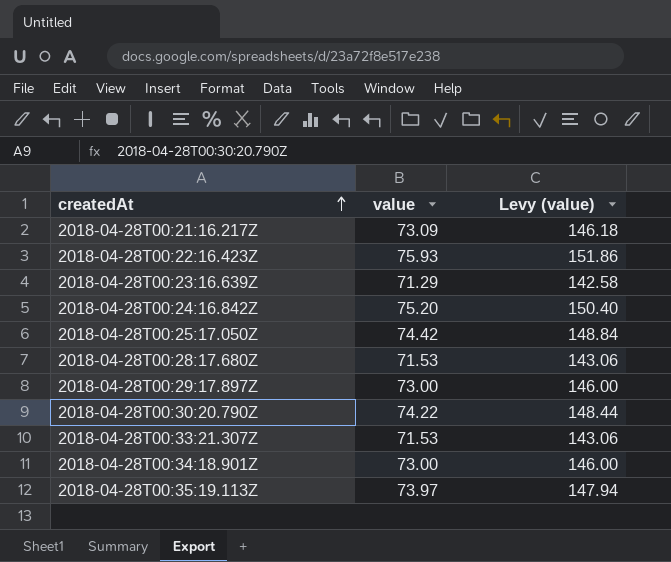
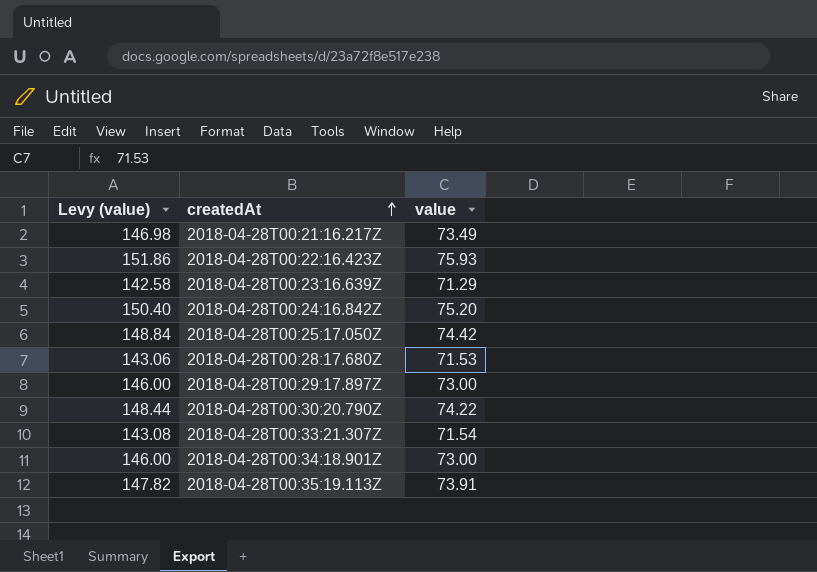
column Levy (value) | position: 3 -> 1
2018-04-28T00:21:16.217Z | Levy (value): 146.18 -> 146.98
2018-04-28T00:21:16.217Z | value: 73.09 -> 73.49
2018-04-28T00:33:21.307Z | Levy (value): 143.06 -> 143.08
2018-04-28T00:33:21.307Z | value: 71.53 -> 71.54
2018-04-28T00:35:19.113Z | Levy (value): 147.94 -> 147.82
2018-04-28T00:35:19.113Z | value: 73.97 -> 73.91

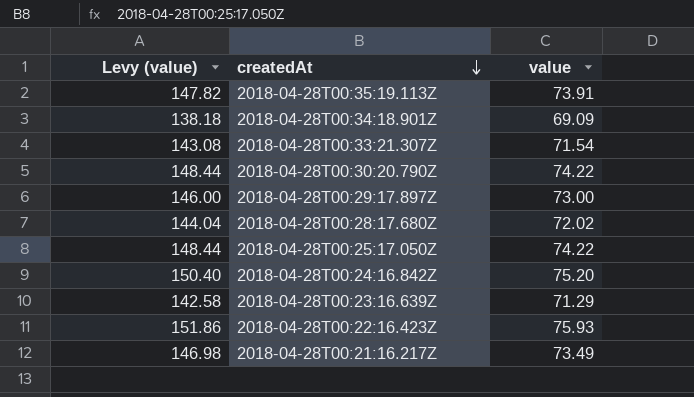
row order: createdAt ascending -> createdAt descending
2018-04-28T00:34:18.901Z | Levy (value): 146.00 -> 138.18
2018-04-28T00:34:18.901Z | value: 73.00 -> 69.09
2018-04-28T00:28:17.680Z | Levy (value): 143.06 -> 144.04
2018-04-28T00:28:17.680Z | value: 71.53 -> 72.02
2018-04-28T00:25:17.050Z | Levy (value): 148.84 -> 148.44
2018-04-28T00:25:17.050Z | value: 74.42 -> 74.22

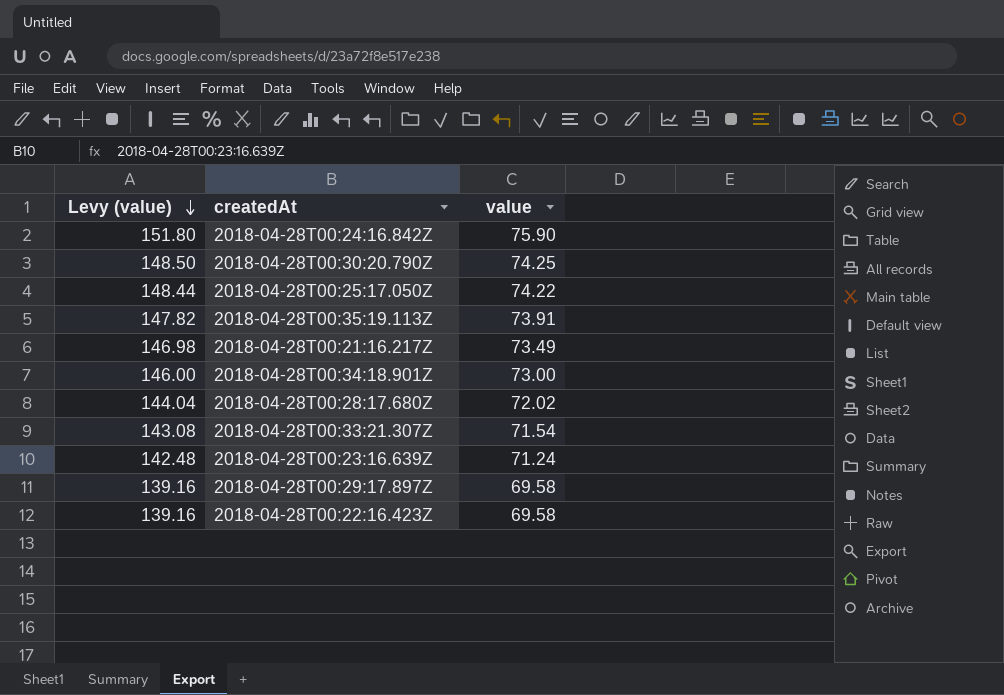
row order: createdAt descending -> Levy (value) descending
2018-04-28T00:24:16.842Z | Levy (value): 150.40 -> 151.80
2018-04-28T00:24:16.842Z | value: 75.20 -> 75.90
2018-04-28T00:30:20.790Z | Levy (value): 148.44 -> 148.50
2018-04-28T00:30:20.790Z | value: 74.22 -> 74.25
2018-04-28T00:34:18.901Z | Levy (value): 138.18 -> 146.00
2018-04-28T00:34:18.901Z | value: 69.09 -> 73.00
2018-04-28T00:23:16.639Z | Levy (value): 142.58 -> 142.48
2018-04-28T00:23:16.639Z | value: 71.29 -> 71.24
2018-04-28T00:29:17.897Z | Levy (value): 146.00 -> 139.16
2018-04-28T00:29:17.897Z | value: 73.00 -> 69.58
2018-04-28T00:22:16.423Z | Levy (value): 151.86 -> 139.16
2018-04-28T00:22:16.423Z | value: 75.93 -> 69.58

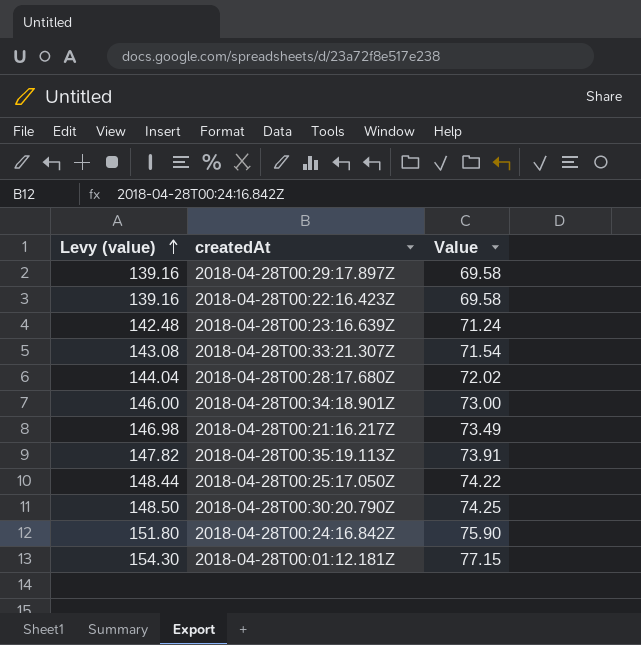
row order: Levy (value) descending -> Levy (value) ascending
column name: value -> Value
row 2018-04-28T00:01:12.181Z: none -> 154.30 | 77.15

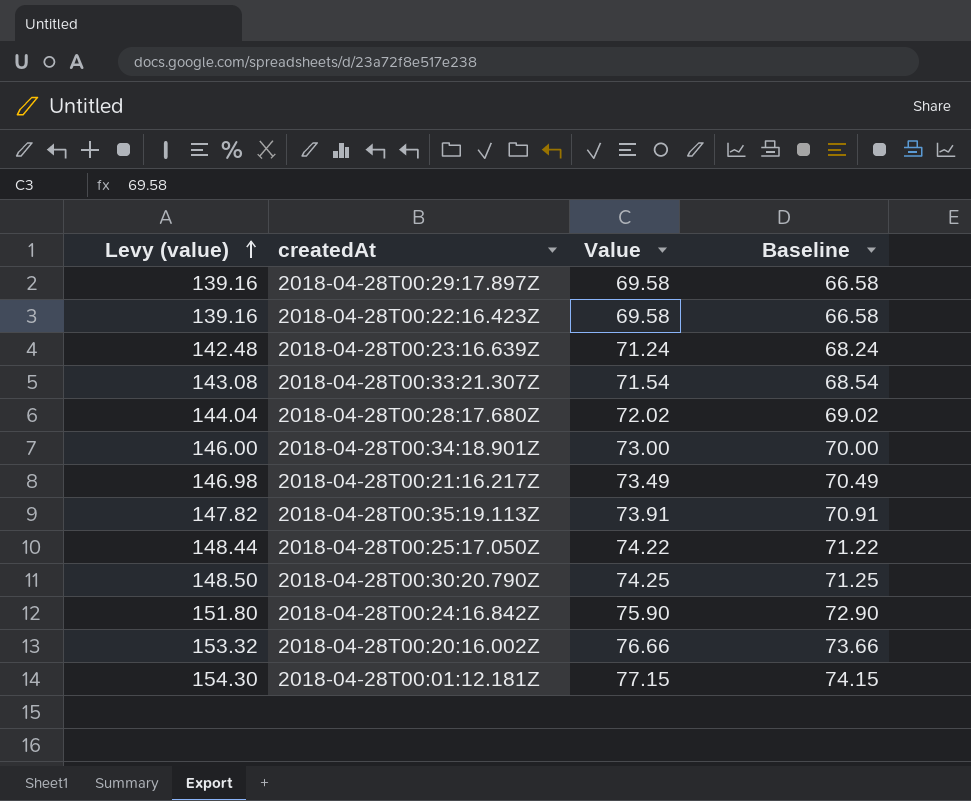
column Baseline | formula: none -> [Value] - 3
row 2018-04-28T00:20:16.002Z: none -> 153.32 | 76.66 | 73.66

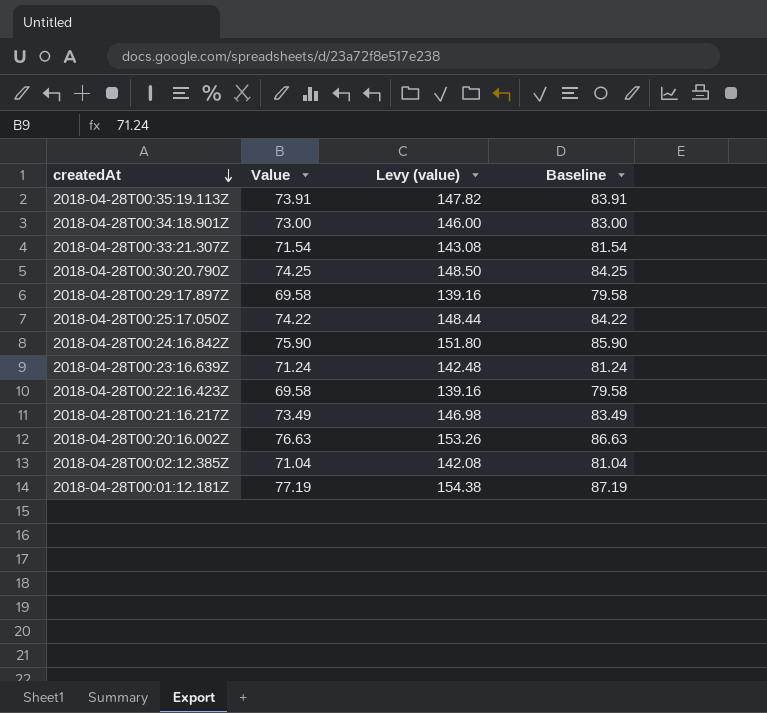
row order: Levy (value) ascending -> createdAt descending
column Levy (value) | position: 1 -> 3
column Baseline | formula: [Value] - 3 -> [Value] + 10
row 2018-04-28T00:28:17.680Z: 144.04 | 72.02 | 69.02 -> none
2018-04-28T00:20:16.002Z | Value: 76.66 -> 76.63
2018-04-28T00:20:16.002Z | Levy (value): 153.32 -> 153.26
row 2018-04-28T00:02:12.385Z: none -> 71.04 | 142.08 | 81.04
2018-04-28T00:01:12.181Z | Value: 77.15 -> 77.19
2018-04-28T00:01:12.181Z | Levy (value): 154.30 -> 154.38

